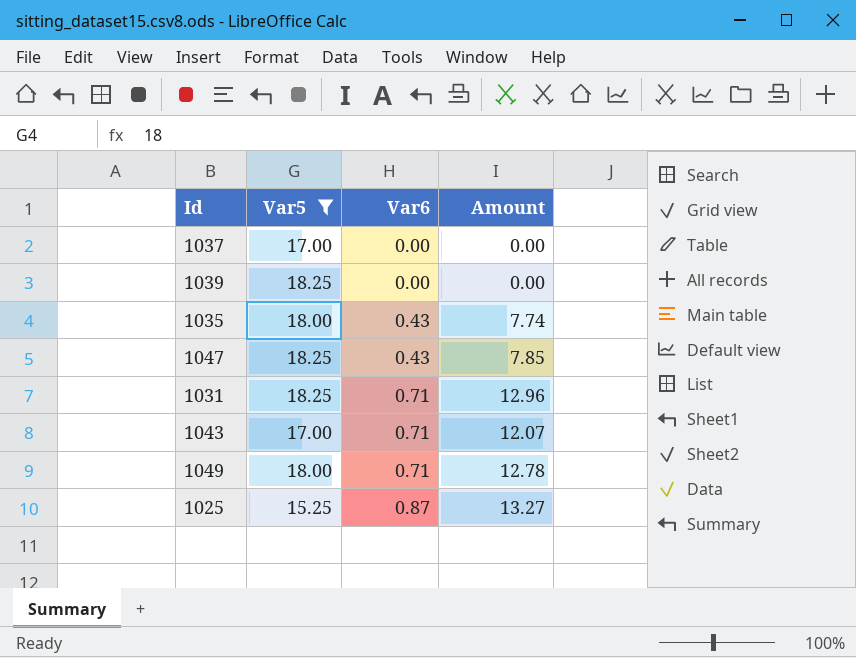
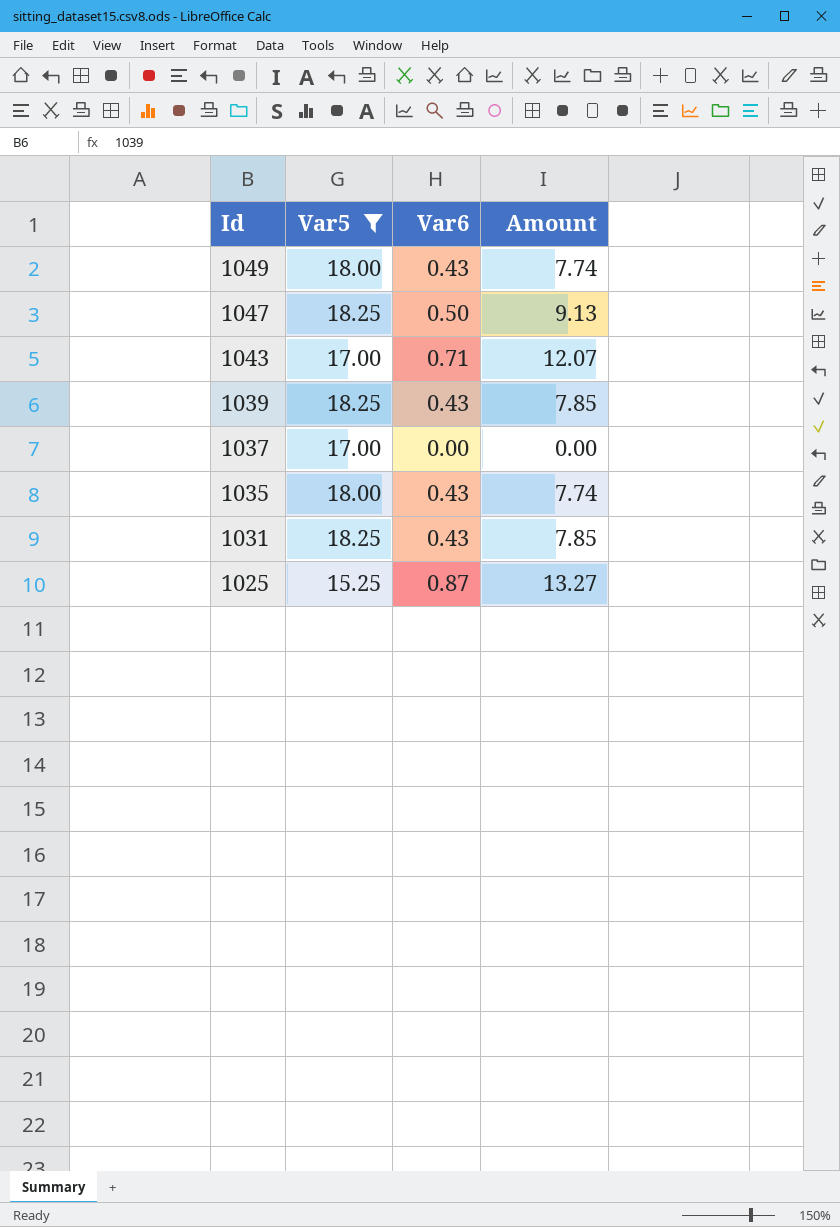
row order: Var6 ascending -> Id descending
1049 | Var6: 0.71 -> 0.43
1049 | Amount: 12.78 -> 7.74
1047 | Var6: 0.43 -> 0.50
1047 | Amount: 7.85 -> 9.13
1039 | Var6: 0.00 -> 0.43
1039 | Amount: 0.00 -> 7.85
1031 | Var6: 0.71 -> 0.43
1031 | Amount: 12.96 -> 7.85

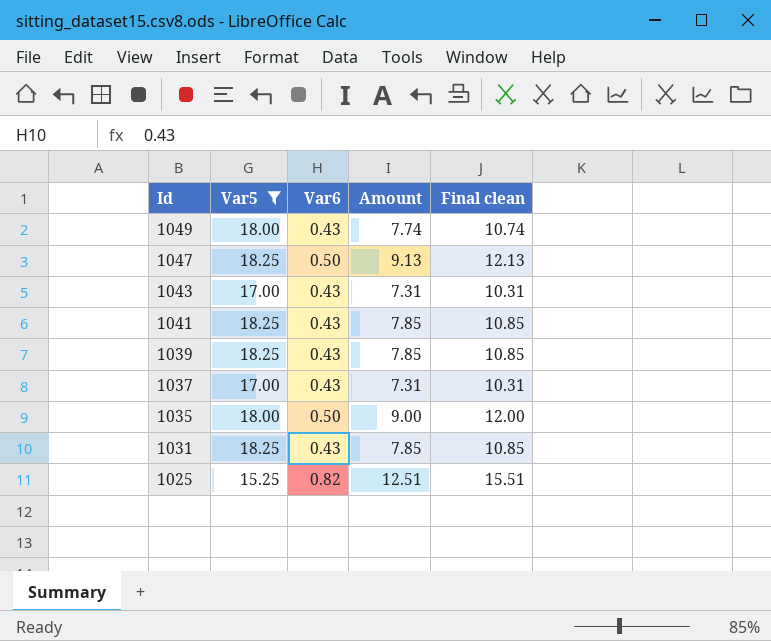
column Final clean | formula: none -> [Amount] + 3
1043 | Var6: 0.71 -> 0.43
1043 | Amount: 12.07 -> 7.31
row 1041: none -> 18.25 | 0.43 | 7.85 | 10.85
1037 | Var6: 0.00 -> 0.43
1037 | Amount: 0.00 -> 7.31
1035 | Var6: 0.43 -> 0.50
1035 | Amount: 7.74 -> 9.00
1025 | Var6: 0.87 -> 0.82
1025 | Amount: 13.27 -> 12.51

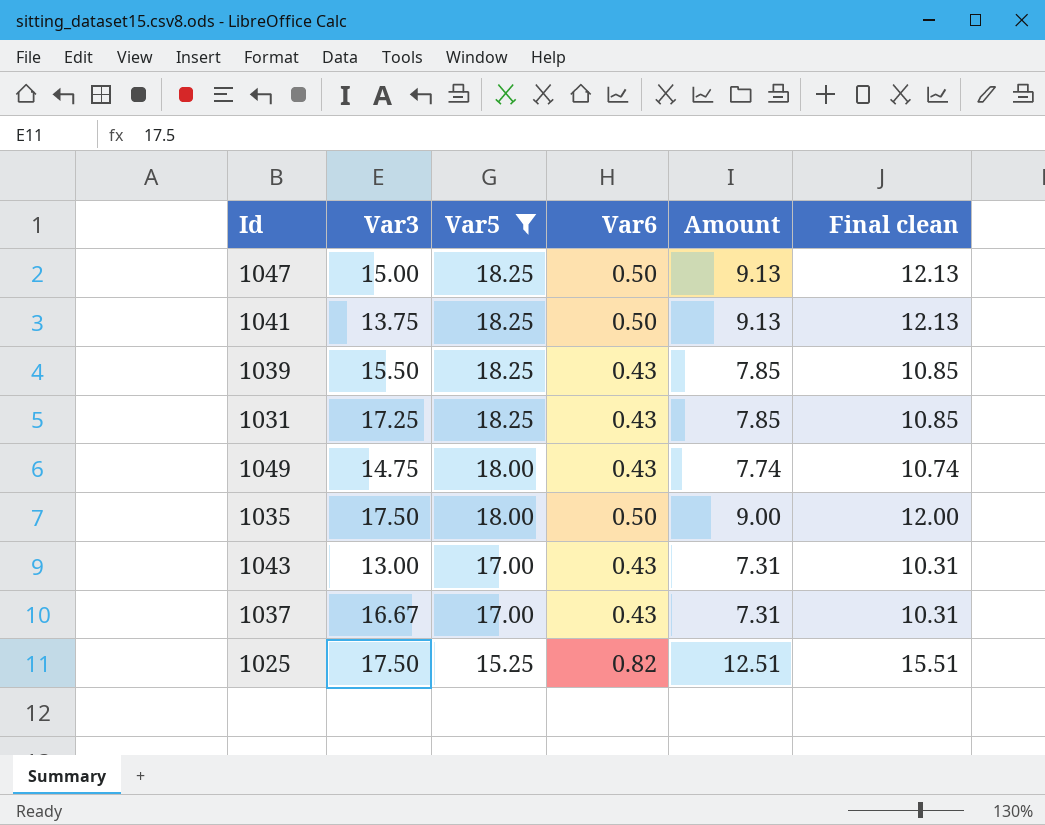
row order: Id descending -> Var5 descending
column Var3 | position: none -> 2
1041 | Var6: 0.43 -> 0.50
1041 | Amount: 7.85 -> 9.13
1041 | Final clean: 10.85 -> 12.13

